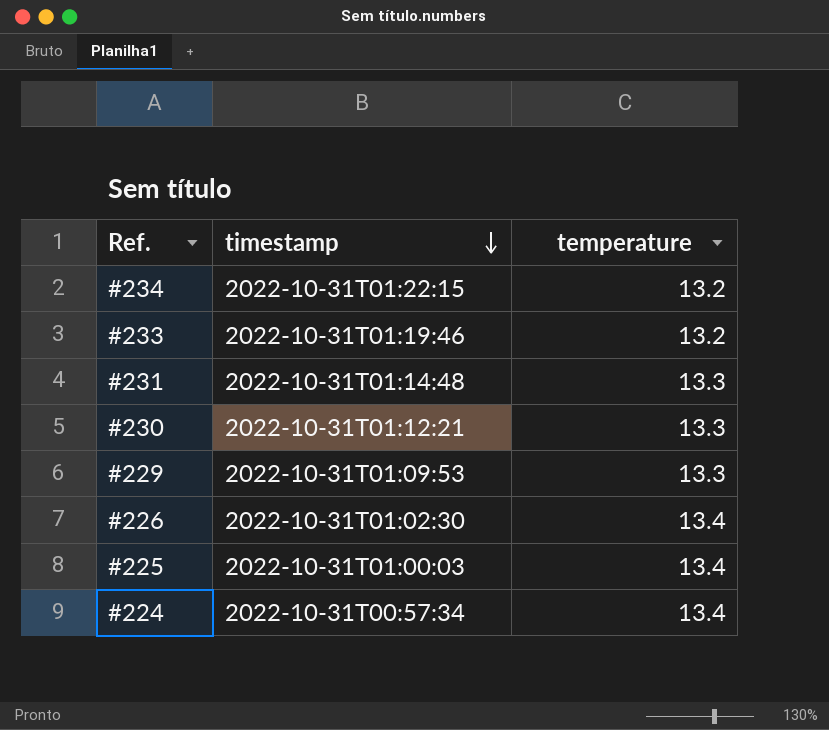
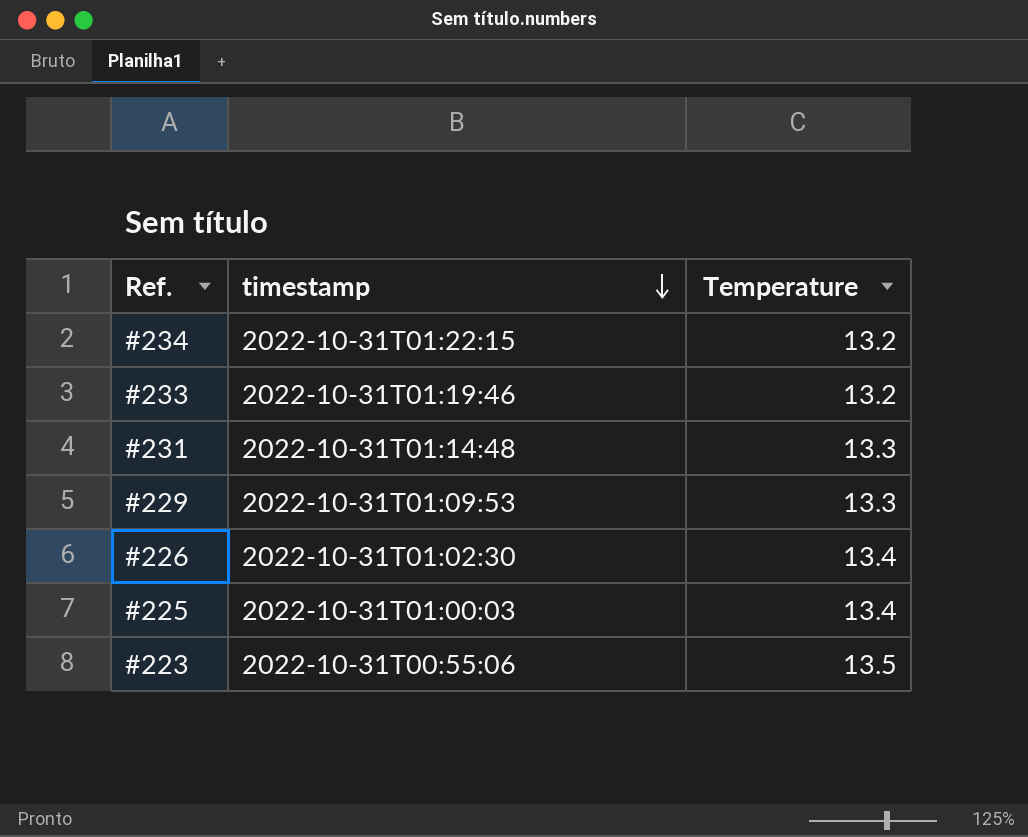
column name: temperature -> Temperature
row #230: 2022-10-31T01:12:21 | 13.3 -> none
row #224: 2022-10-31T00:57:34 | 13.4 -> none
row #223: none -> 2022-10-31T00:55:06 | 13.5

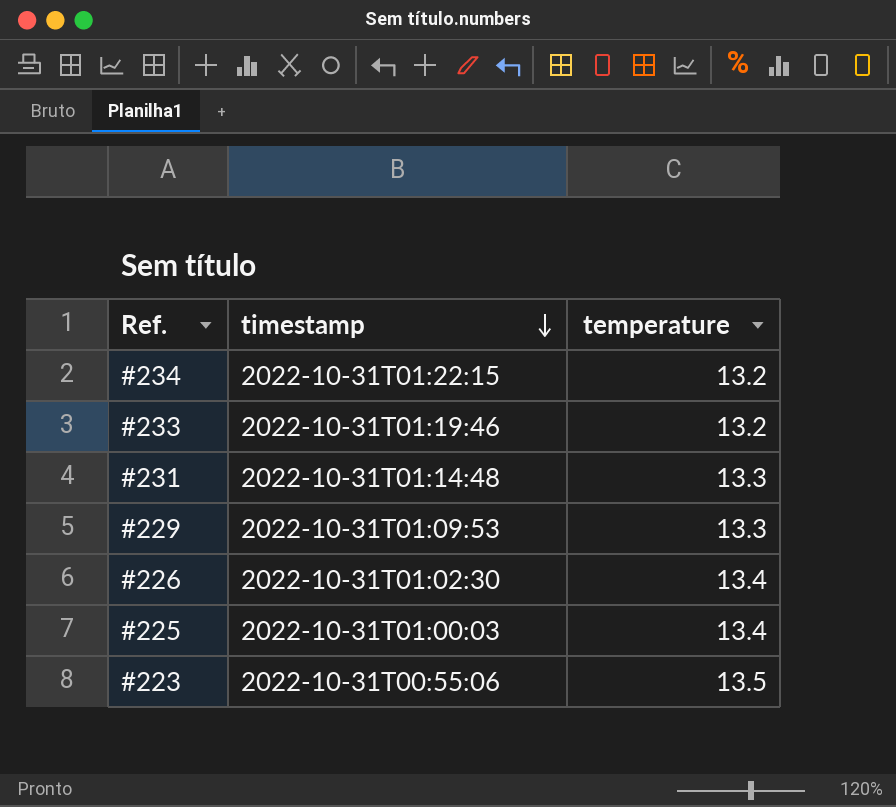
column name: Temperature -> temperature

